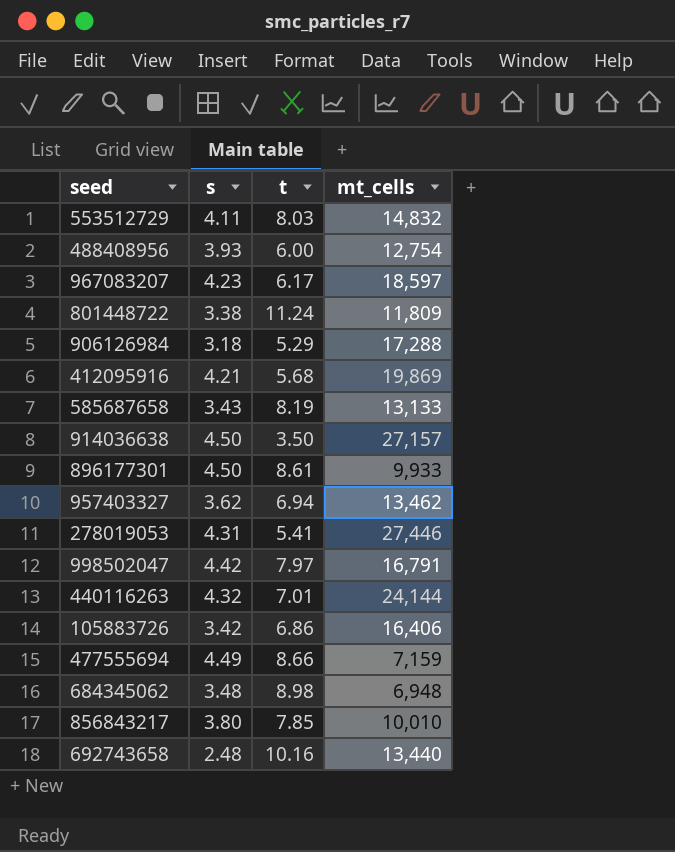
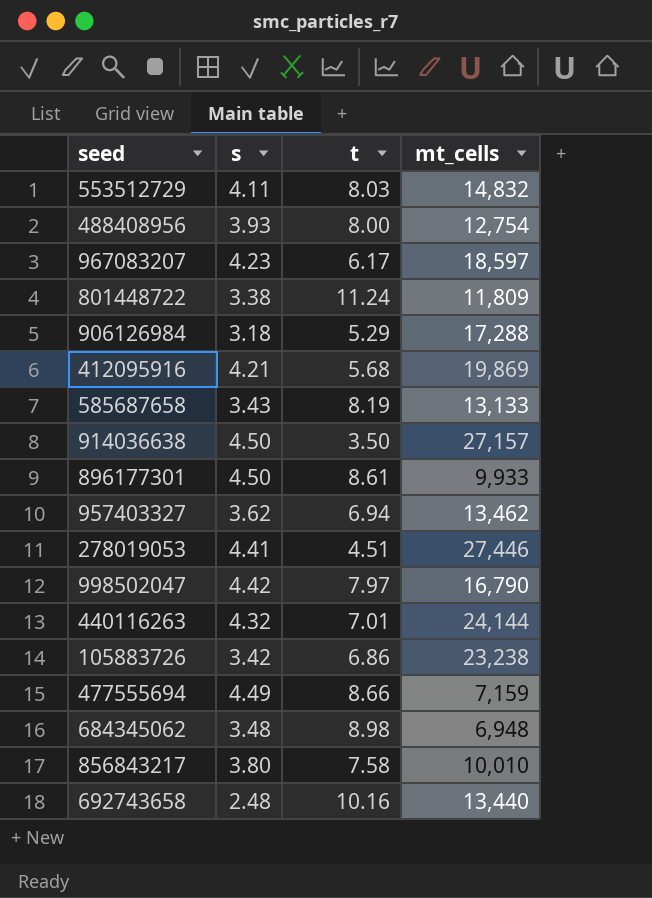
488408956 | t: 6.00 -> 8.00
278019053 | s: 4.31 -> 4.41
278019053 | t: 5.41 -> 4.51
998502047 | mt_cells: 16,791 -> 16,790
105883726 | mt_cells: 16,406 -> 23,238
856843217 | t: 7.85 -> 7.58

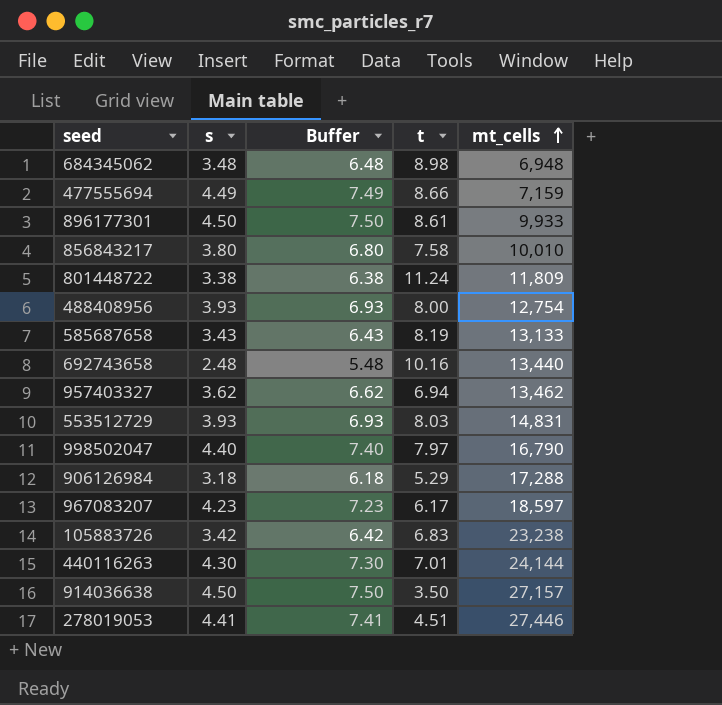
row order: none -> mt_cells ascending
column Buffer | formula: none -> [s] + 3
row 412095916: 4.21 | 5.68 | 19,869 -> none
553512729 | s: 4.11 -> 3.93
553512729 | mt_cells: 14,832 -> 14,831
998502047 | s: 4.42 -> 4.40
105883726 | t: 6.86 -> 6.83
440116263 | s: 4.32 -> 4.30

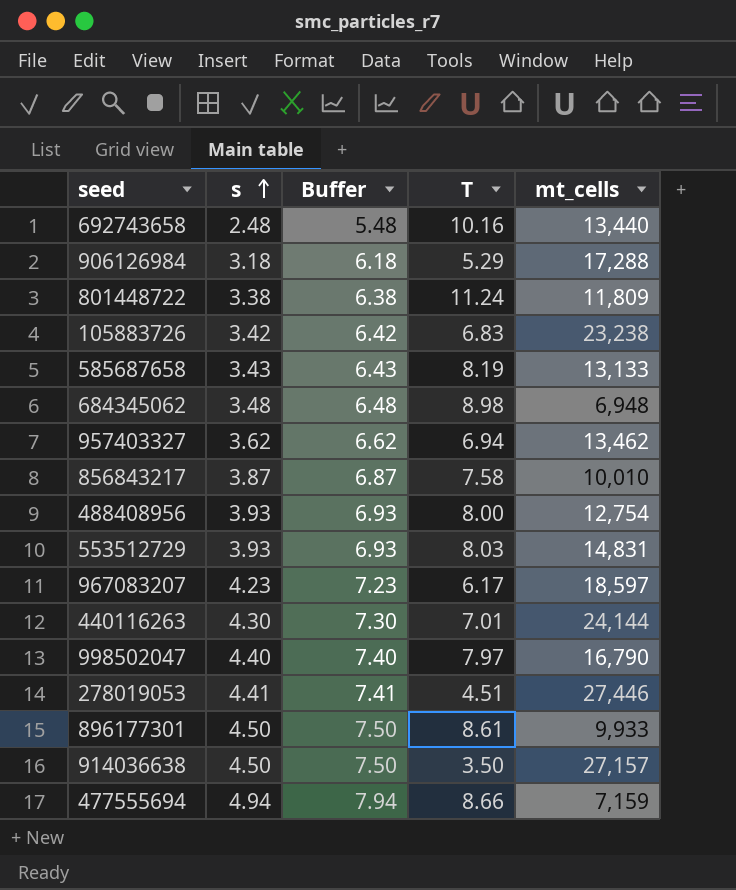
row order: mt_cells ascending -> s ascending
column name: t -> T
856843217 | s: 3.80 -> 3.87
856843217 | Buffer: 6.80 -> 6.87
477555694 | s: 4.49 -> 4.94
477555694 | Buffer: 7.49 -> 7.94

